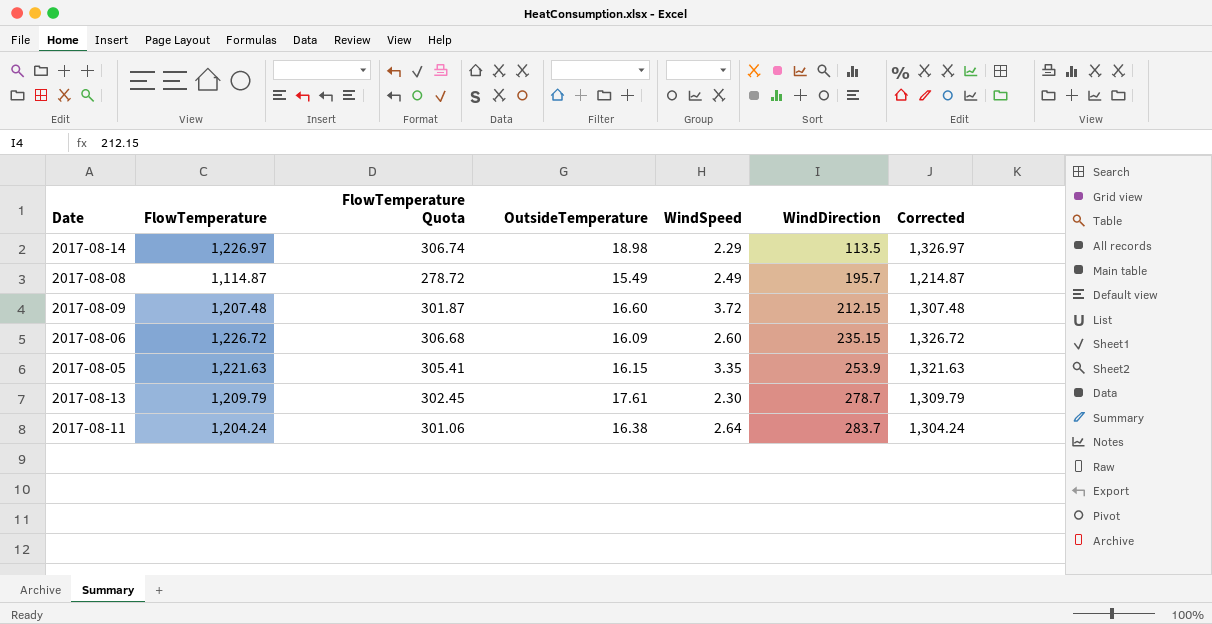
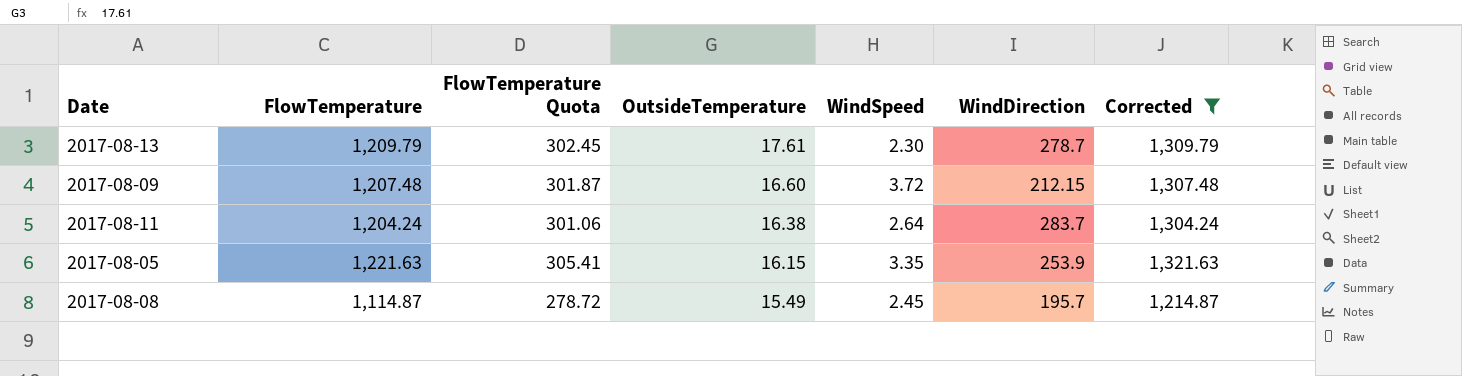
filter: none -> Corrected <= 1,321.63
row order: WindDirection ascending -> OutsideTemperature descending
2017-08-08 | WindSpeed: 2.49 -> 2.45

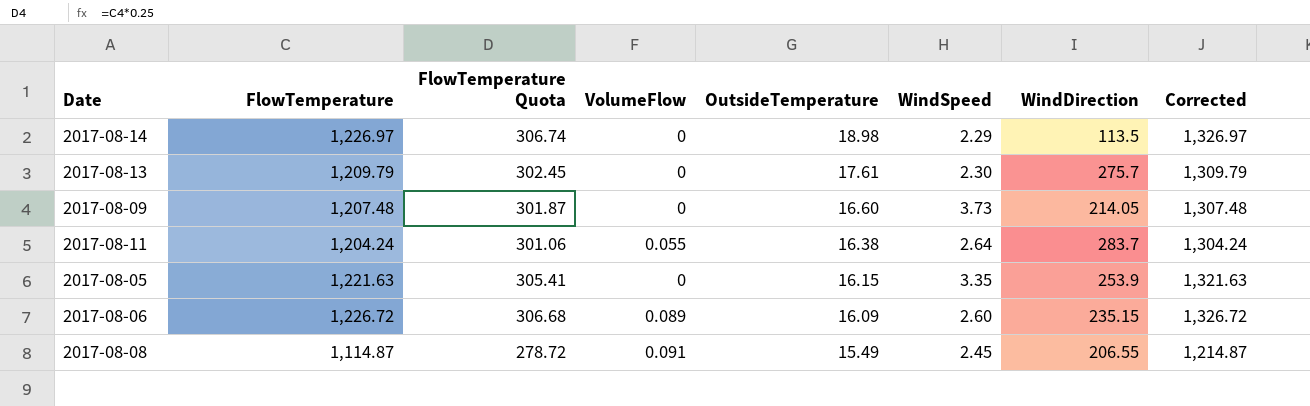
filter: Corrected <= 1,321.63 -> none
column VolumeFlow | position: none -> 4
2017-08-13 | WindDirection: 278.7 -> 275.7
2017-08-09 | WindSpeed: 3.72 -> 3.73
2017-08-09 | WindDirection: 212.15 -> 214.05
2017-08-08 | WindDirection: 195.7 -> 206.55

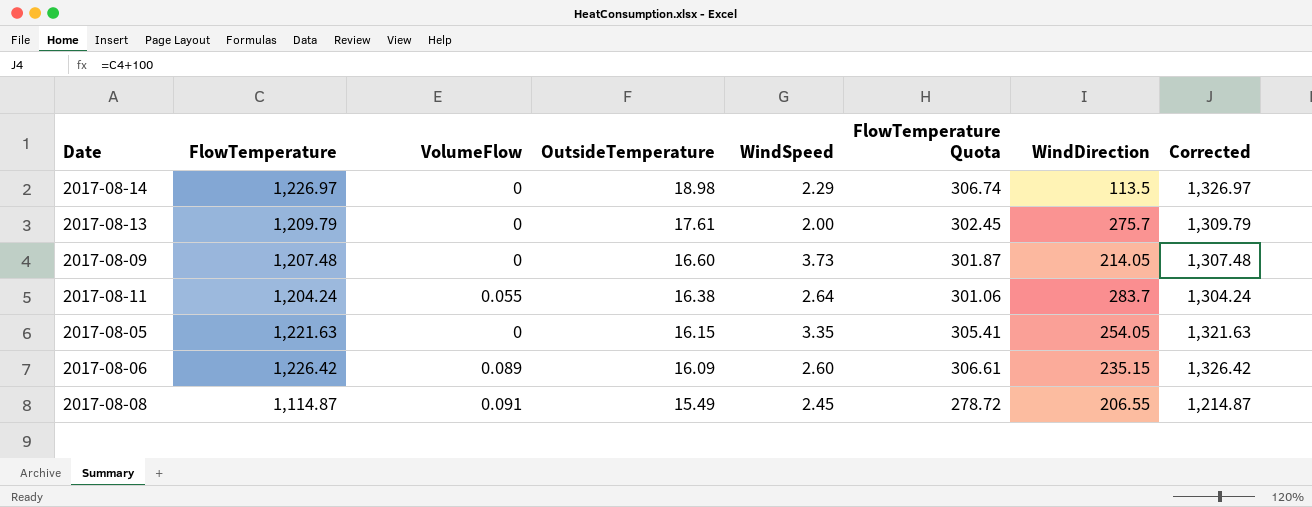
column FlowTemperature Quota | position: 3 -> 6
2017-08-13 | WindSpeed: 2.30 -> 2.00
2017-08-05 | WindDirection: 253.9 -> 254.05
2017-08-06 | FlowTemperature: 1,226.72 -> 1,226.42
2017-08-06 | FlowTemperature Quota: 306.68 -> 306.61
2017-08-06 | Corrected: 1,326.72 -> 1,326.42

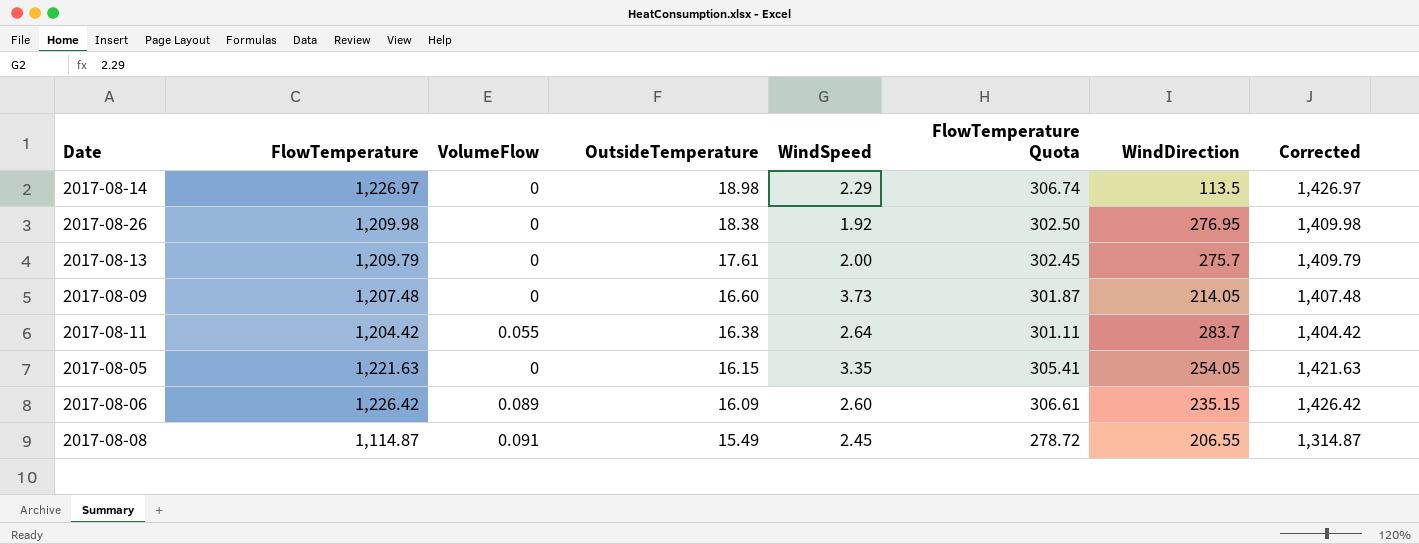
column Corrected | formula: [FlowTemperature] + 100 -> [FlowTemperature] + 200
row 2017-08-26: none -> 1,209.98 | 0 | 18.38 | 1.92 | 302.50 | 276.95 | 1,409.98
2017-08-11 | FlowTemperature: 1,204.24 -> 1,204.42
2017-08-11 | FlowTemperature Quota: 301.06 -> 301.11

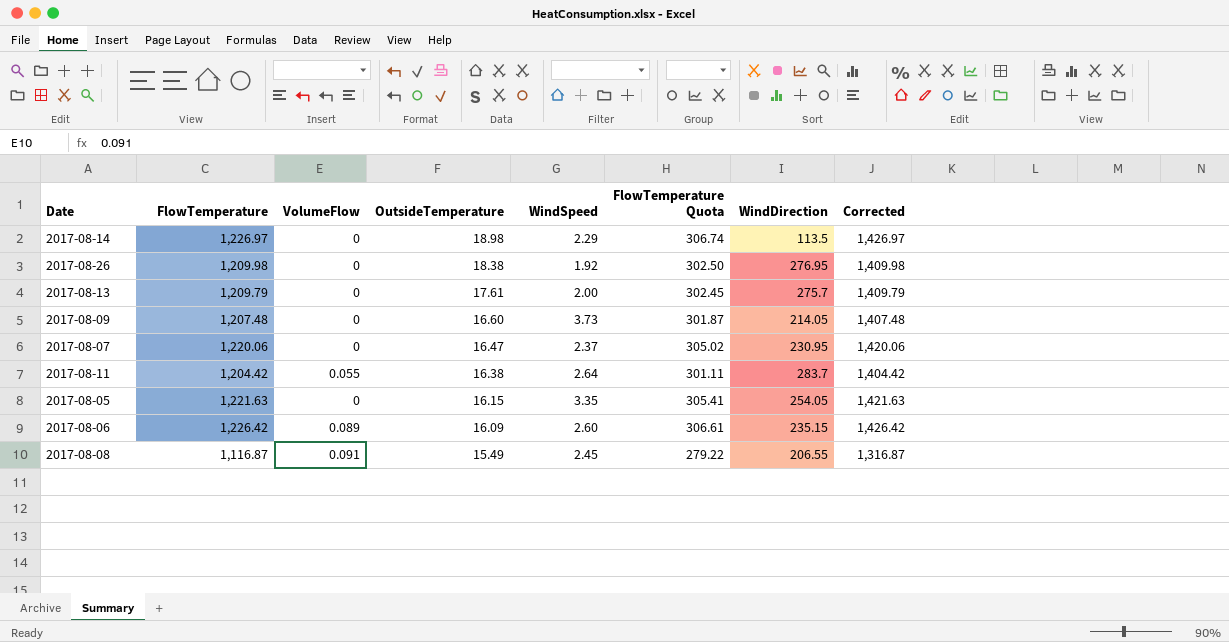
row 2017-08-07: none -> 1,220.06 | 0 | 16.47 | 2.37 | 305.02 | 230.95 | 1,420.06
2017-08-08 | FlowTemperature: 1,114.87 -> 1,116.87
2017-08-08 | FlowTemperature Quota: 278.72 -> 279.22
2017-08-08 | Corrected: 1,314.87 -> 1,316.87

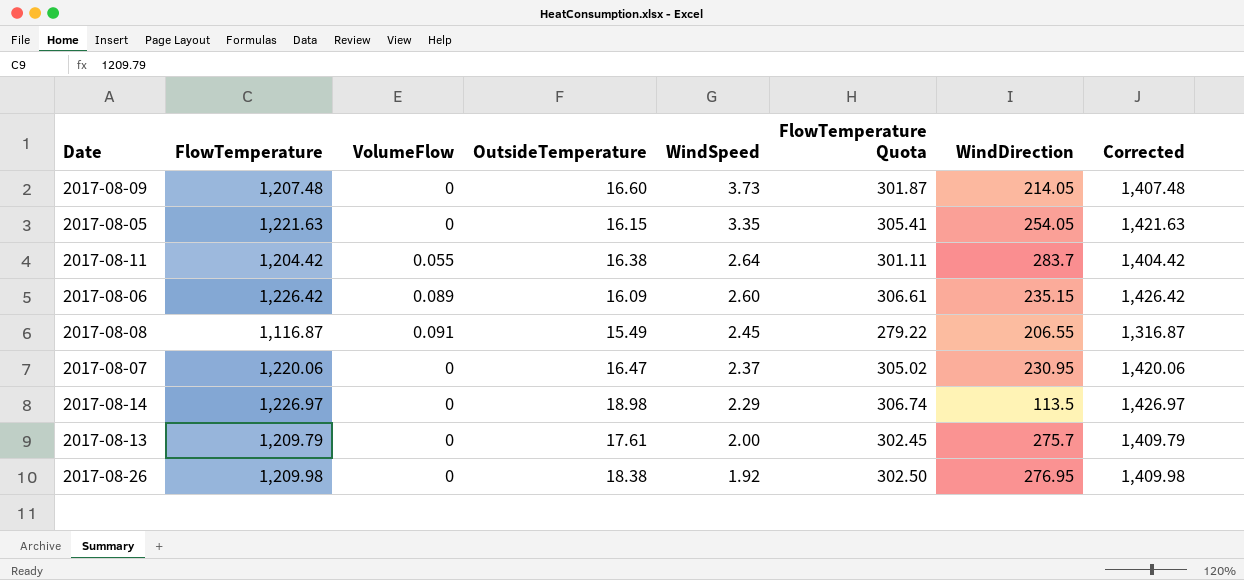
row order: OutsideTemperature descending -> WindSpeed descending

